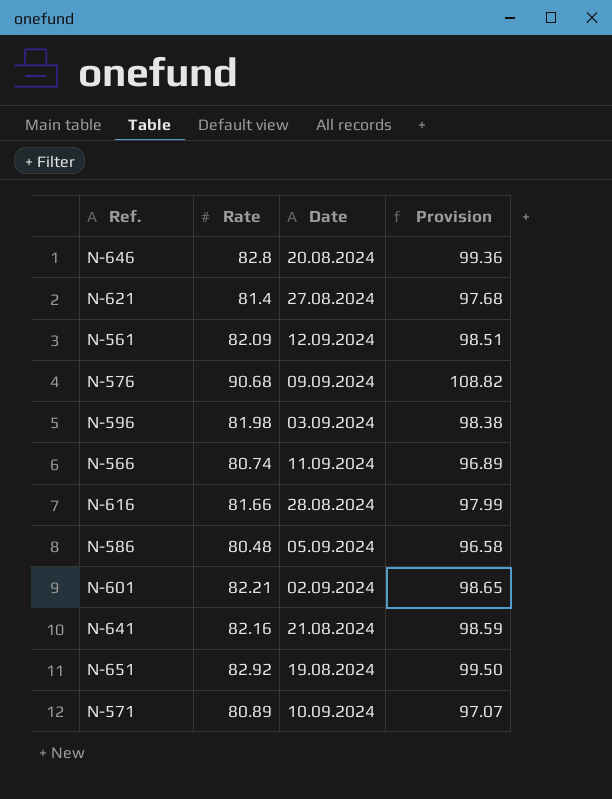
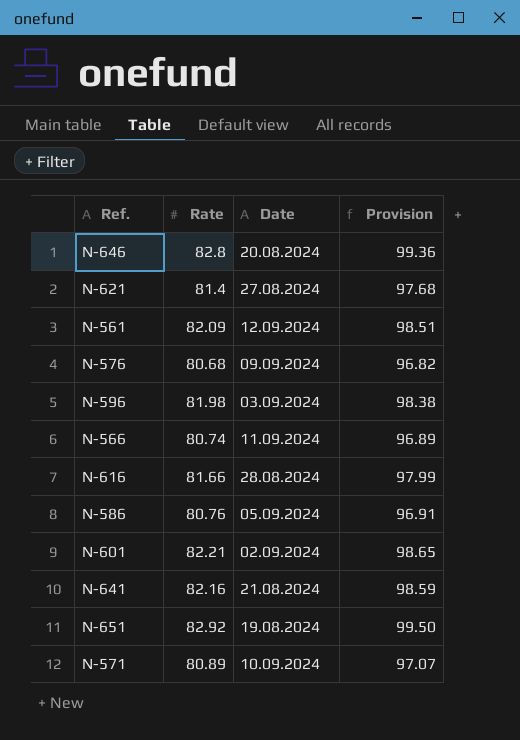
N-576 | Rate: 90.68 -> 80.68
N-576 | Provision: 108.82 -> 96.82
N-586 | Rate: 80.48 -> 80.76
N-586 | Provision: 96.58 -> 96.91

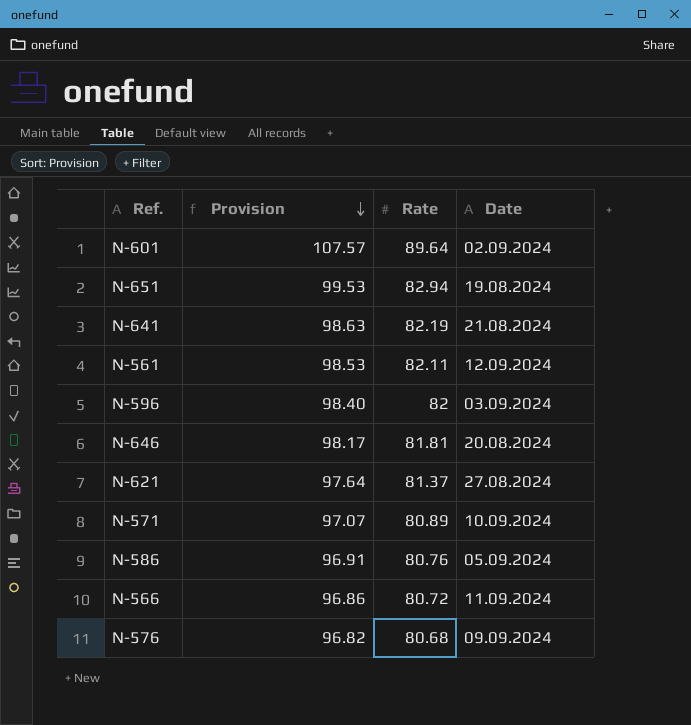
row order: none -> Provision descending
column Provision | position: 4 -> 2
row N-616: 81.66 | 28.08.2024 | 97.99 -> none
N-601 | Provision: 98.65 -> 107.57
N-601 | Rate: 82.21 -> 89.64
N-651 | Provision: 99.50 -> 99.53
N-651 | Rate: 82.92 -> 82.94
N-641 | Provision: 98.59 -> 98.63
N-641 | Rate: 82.16 -> 82.19
N-561 | Provision: 98.51 -> 98.53
N-561 | Rate: 82.09 -> 82.11
N-596 | Provision: 98.38 -> 98.40
N-596 | Rate: 81.98 -> 82
N-646 | Provision: 99.36 -> 98.17
N-646 | Rate: 82.8 -> 81.81
N-621 | Provision: 97.68 -> 97.64
N-621 | Rate: 81.4 -> 81.37
N-566 | Provision: 96.89 -> 96.86
N-566 | Rate: 80.74 -> 80.72

